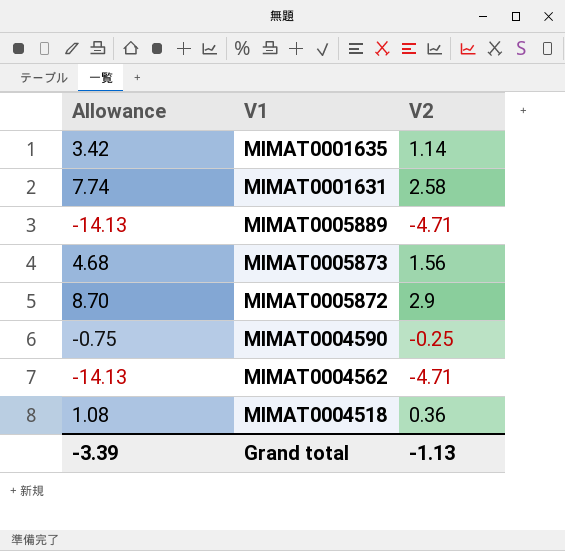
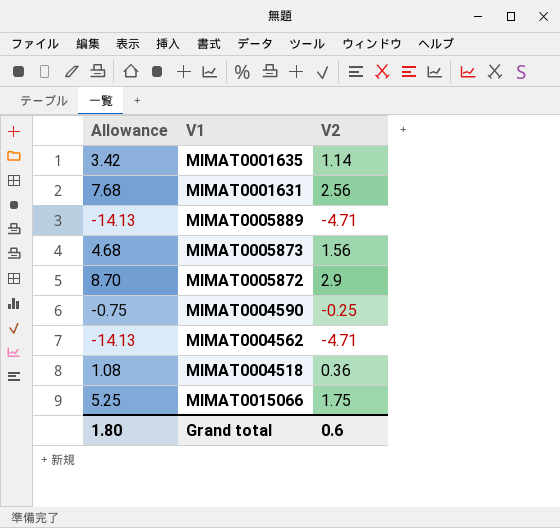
MIMAT0001631 | Allowance: 7.74 -> 7.68
MIMAT0001631 | V2: 2.58 -> 2.56
row MIMAT0015066: none -> 5.25 | 1.75
Grand total | Allowance: -3.39 -> 1.80
Grand total | V2: -1.13 -> 0.6

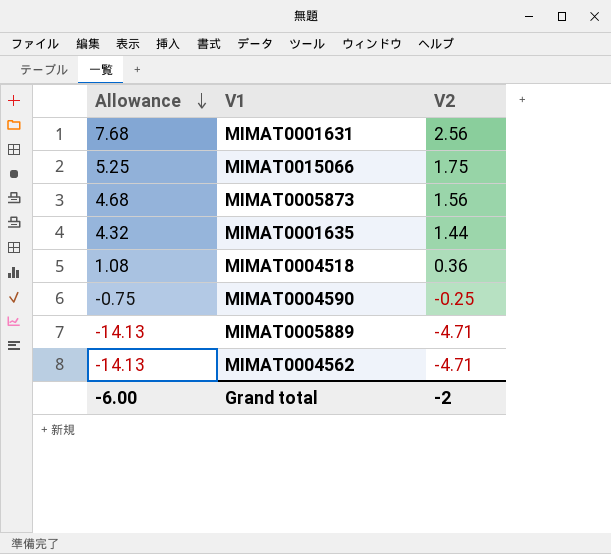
row order: none -> Allowance descending
row MIMAT0005872: 8.70 | 2.9 -> none
MIMAT0001635 | Allowance: 3.42 -> 4.32
MIMAT0001635 | V2: 1.14 -> 1.44
Grand total | Allowance: 1.80 -> -6.00
Grand total | V2: 0.6 -> -2

